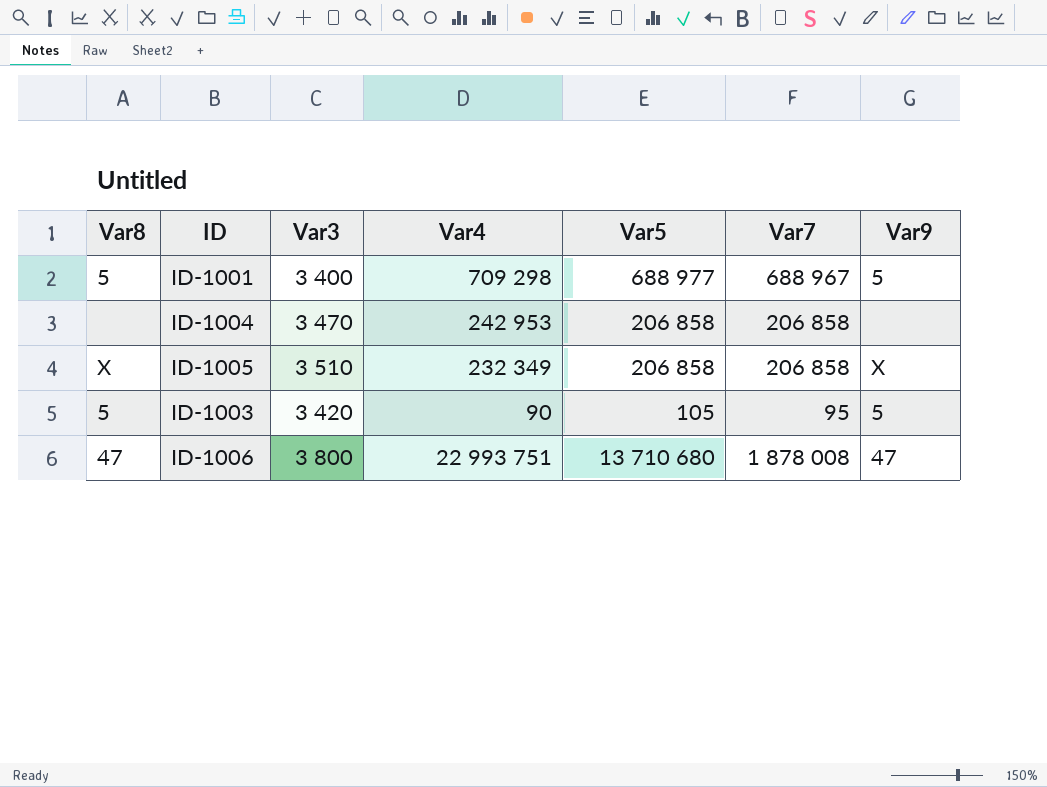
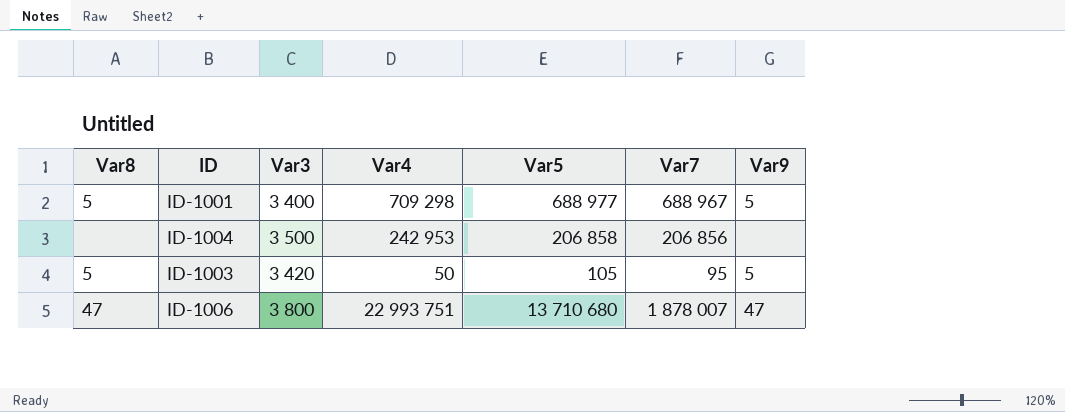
row ID-1005: X | 3 510 | 232 349 | 206 858 | 206 858 | X -> none
ID-1004 | Var3: 3 470 -> 3 500
ID-1004 | Var7: 206 858 -> 206 856
ID-1003 | Var4: 90 -> 50
ID-1006 | Var7: 1 878 008 -> 1 878 007

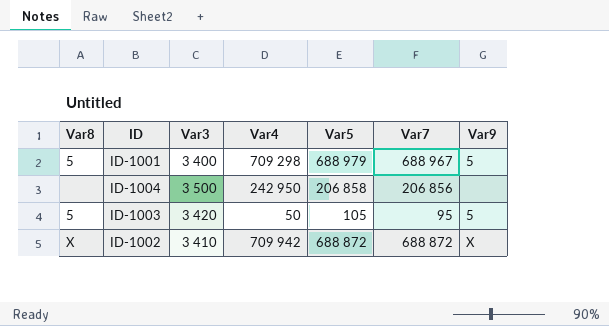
row ID-1006: 47 | 3 800 | 22 993 751 | 13 710 680 | 1 878 007 | 47 -> none
ID-1001 | Var5: 688 977 -> 688 979
ID-1004 | Var4: 242 953 -> 242 950
row ID-1002: none -> X | 3 410 | 709 942 | 688 872 | 688 872 | X

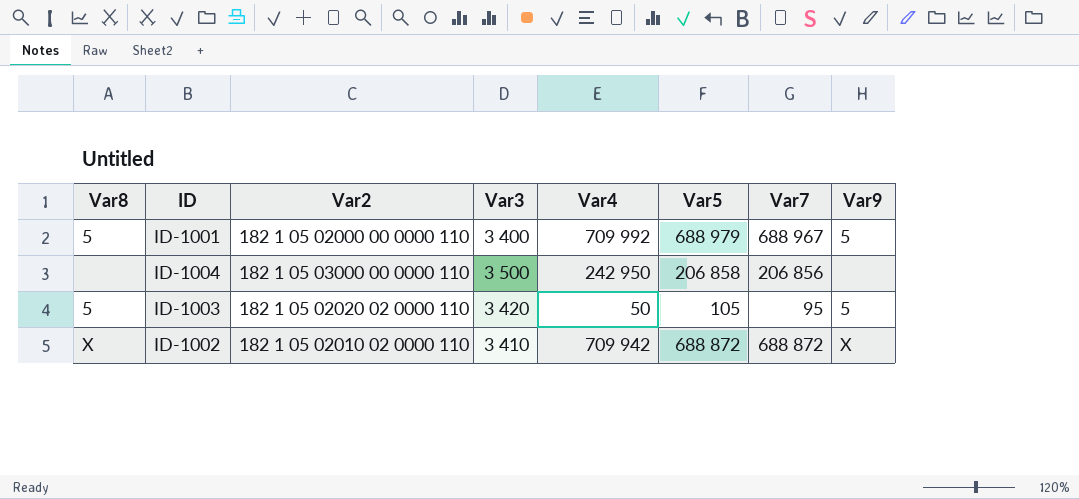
column Var2 | position: none -> 3
ID-1001 | Var4: 709 298 -> 709 992

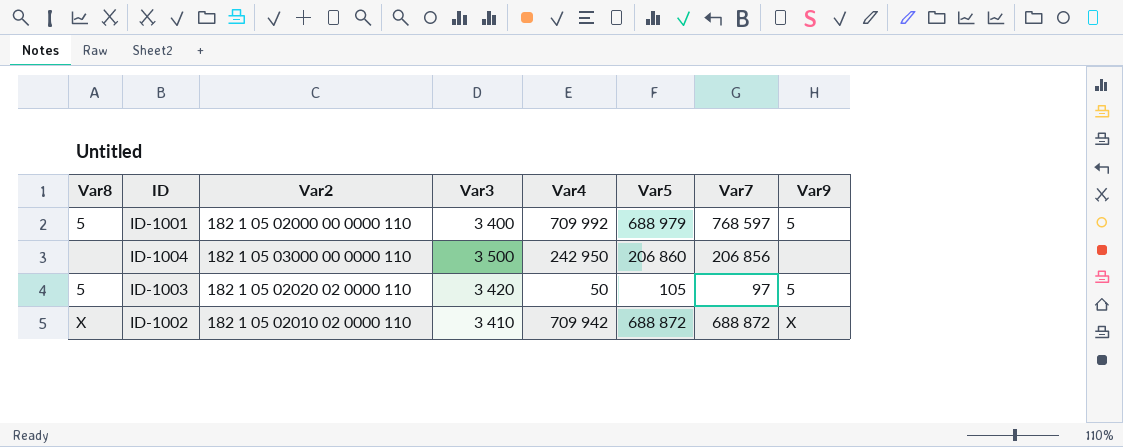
ID-1001 | Var7: 688 967 -> 768 597
ID-1004 | Var5: 206 858 -> 206 860
ID-1003 | Var7: 95 -> 97

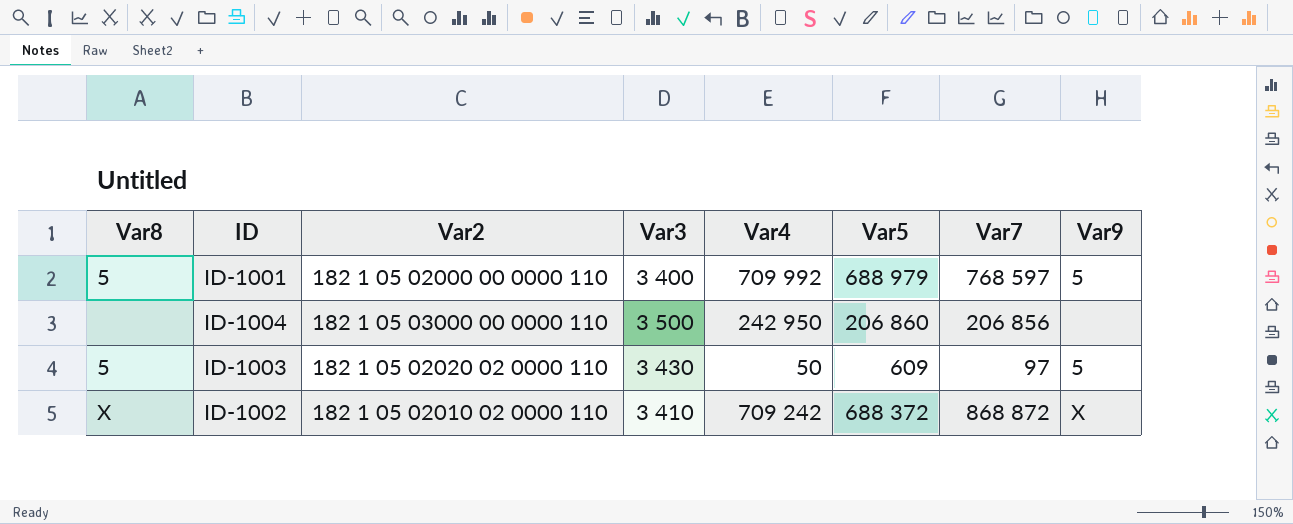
ID-1003 | Var3: 3 420 -> 3 430
ID-1003 | Var5: 105 -> 609
ID-1002 | Var4: 709 942 -> 709 242
ID-1002 | Var5: 688 872 -> 688 372
ID-1002 | Var7: 688 872 -> 868 872

